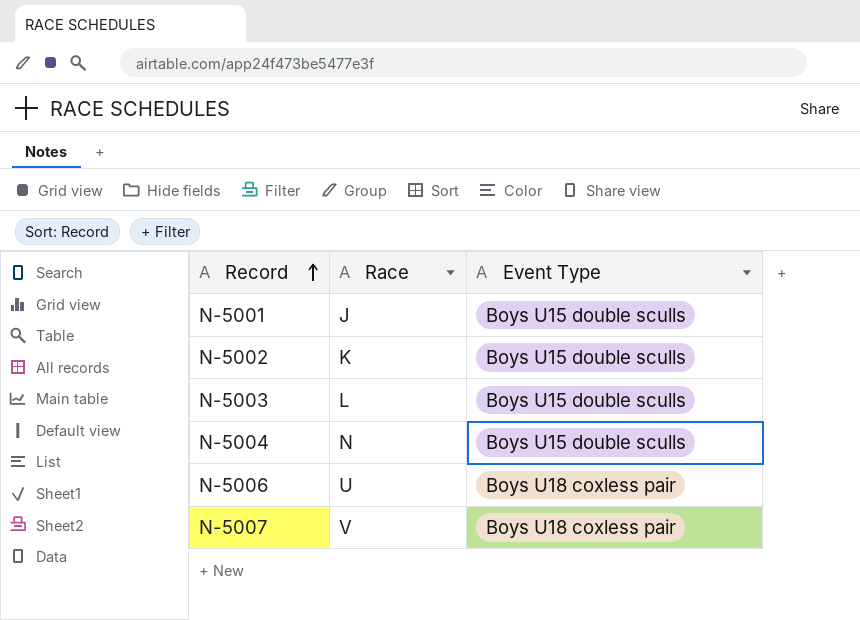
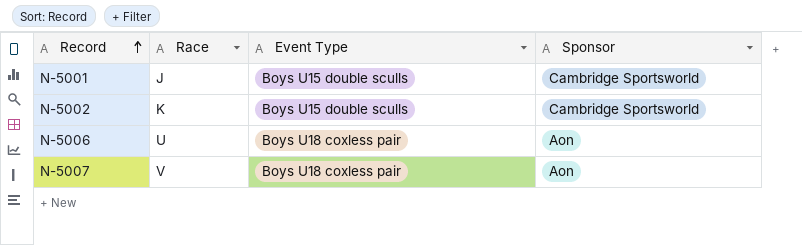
column Sponsor | position: none -> 4
row N-5003: L | Boys U15 double sculls -> none
row N-5004: N | Boys U15 double sculls -> none

